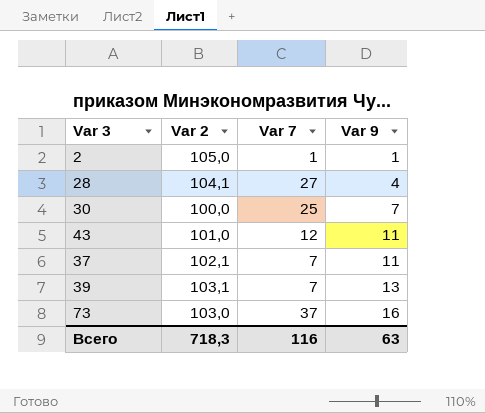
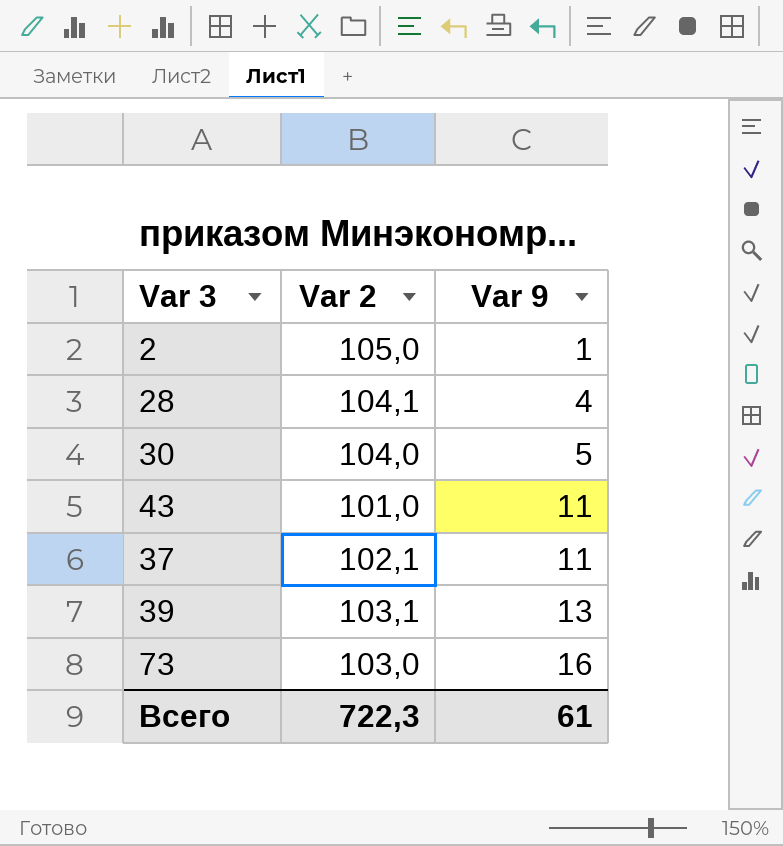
column Var 7 | position: 3 -> none
30 | Var 2: 100,0 -> 104,0
30 | Var 9: 7 -> 5
Всего | Var 2: 718,3 -> 722,3
Всего | Var 9: 63 -> 61

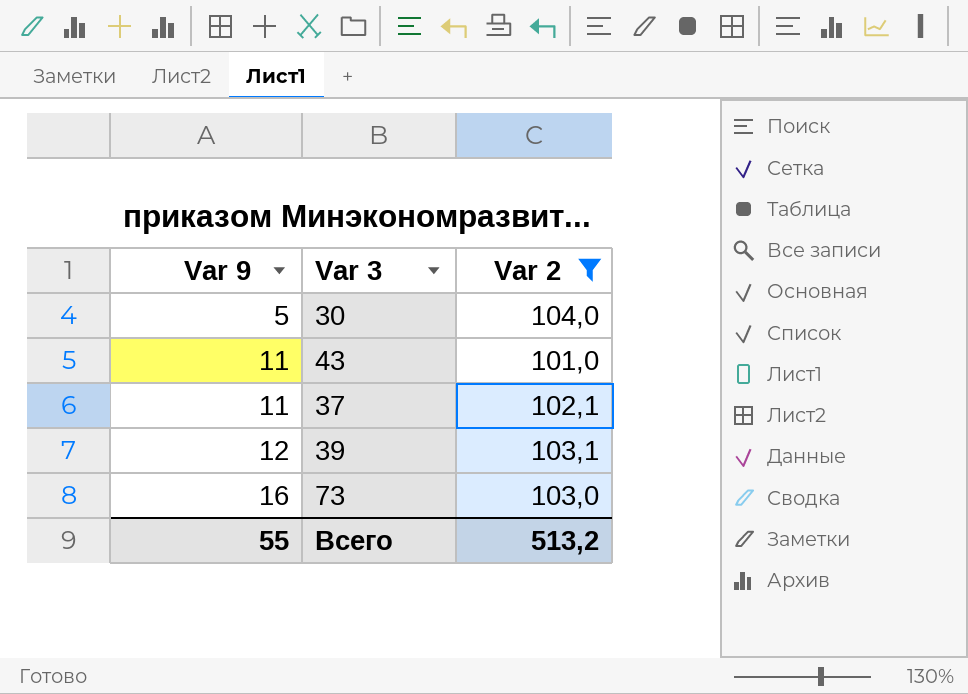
filter: none -> Var 2 <= 104,0
column Var 9 | position: 3 -> 1
39 | Var 9: 13 -> 12
Всего | Var 9: 61 -> 55
Всего | Var 2: 722,3 -> 513,2

